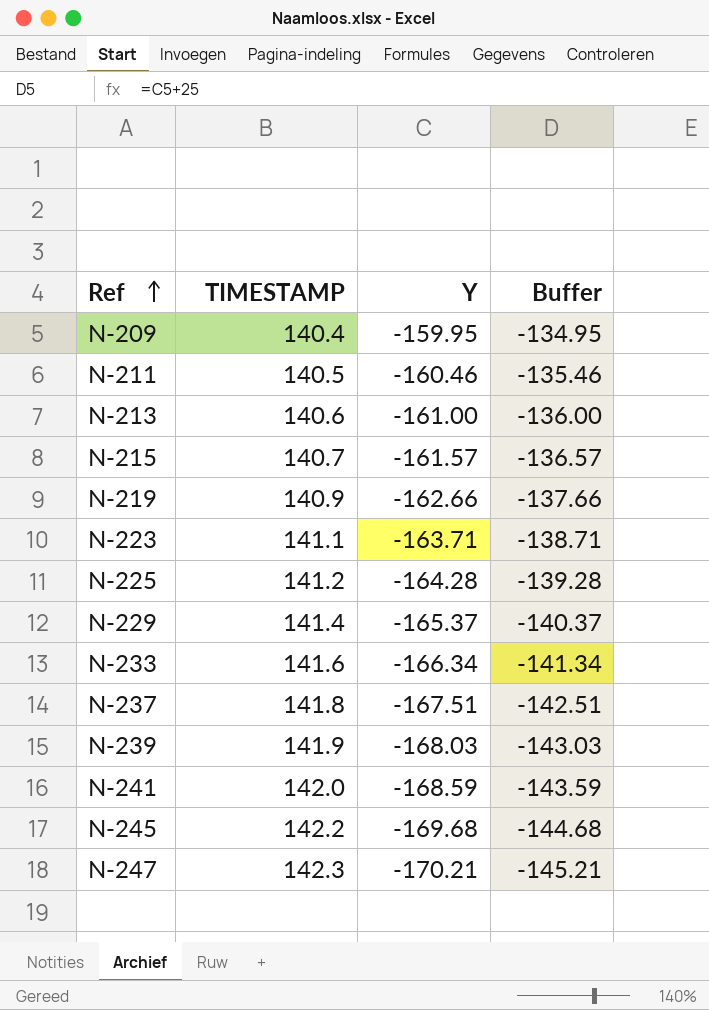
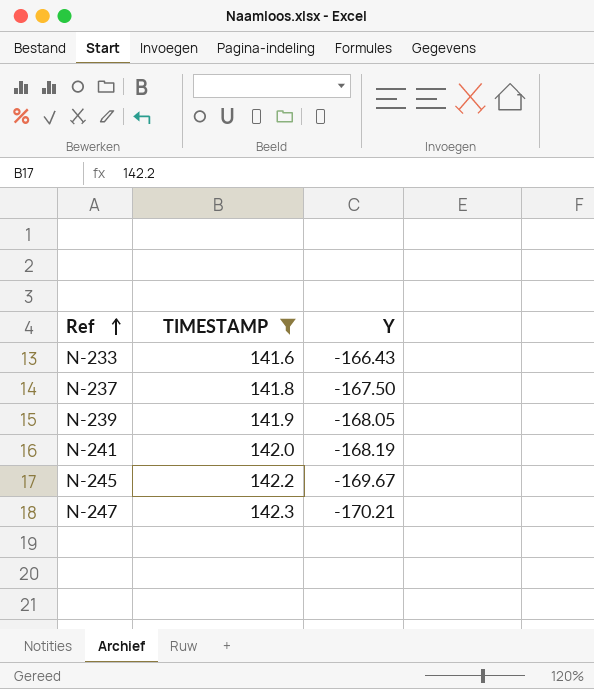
filter: none -> TIMESTAMP >= 141.6
column Buffer | formula: [Y] + 25 -> none
N-233 | Y: -166.34 -> -166.43
N-237 | Y: -167.51 -> -167.50
N-239 | Y: -168.03 -> -168.05
N-241 | Y: -168.59 -> -168.19
N-245 | Y: -169.68 -> -169.67

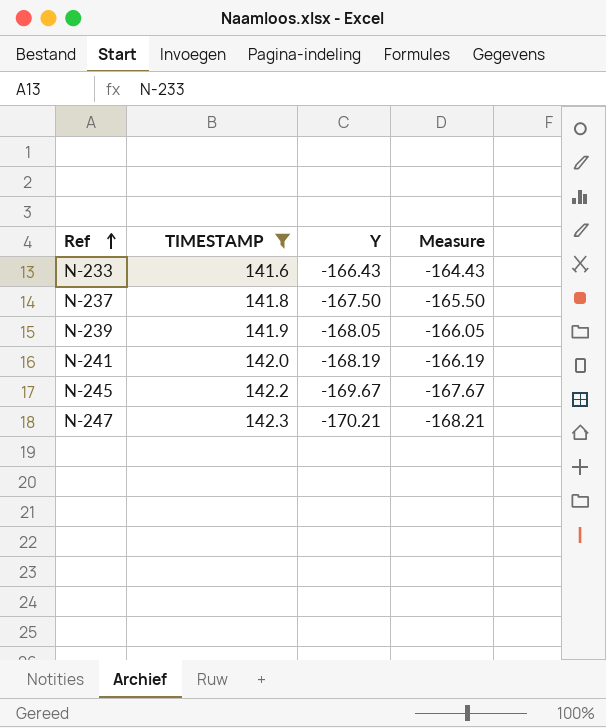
column Measure | formula: none -> [Y] + 2

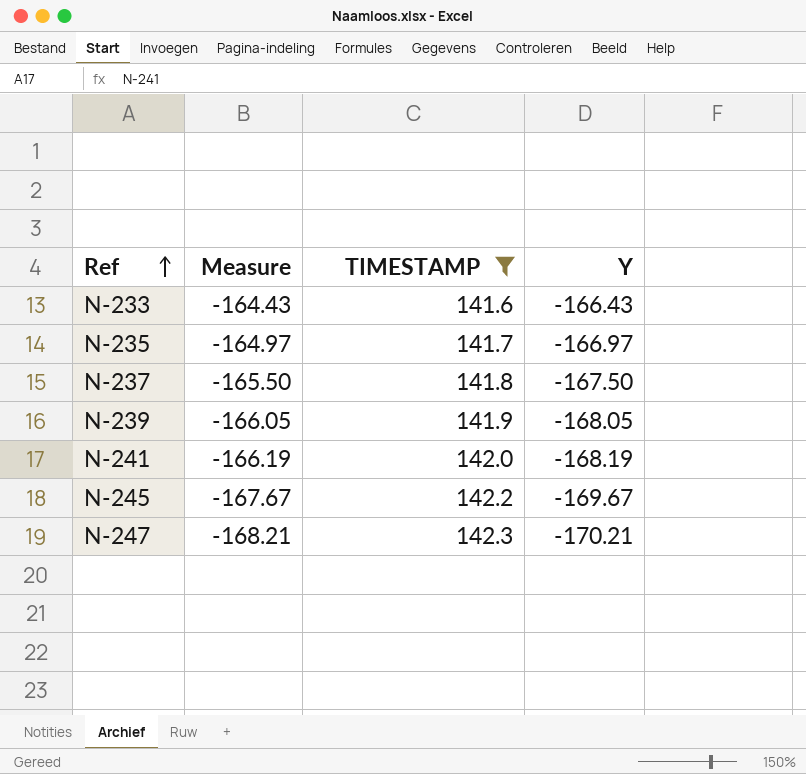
column Measure | position: 4 -> 2
row N-235: none -> -164.97 | 141.7 | -166.97

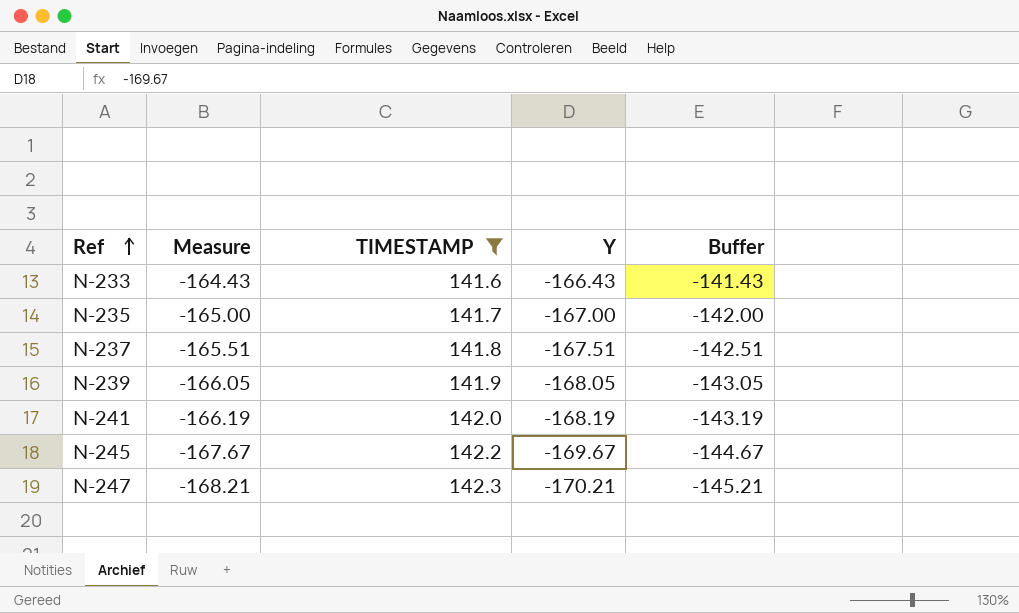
column Buffer | formula: none -> [Y] + 25
N-235 | Measure: -164.97 -> -165.00
N-235 | Y: -166.97 -> -167.00
N-237 | Measure: -165.50 -> -165.51
N-237 | Y: -167.50 -> -167.51

